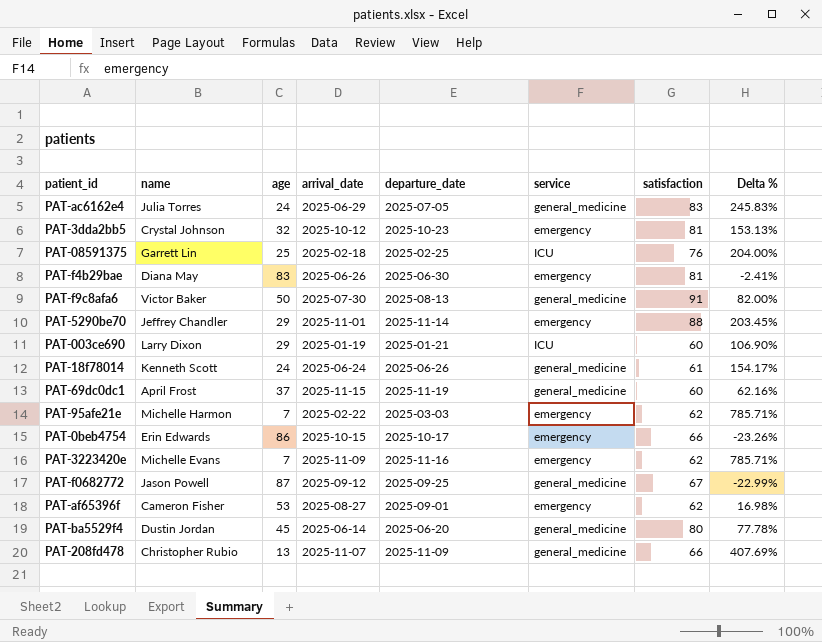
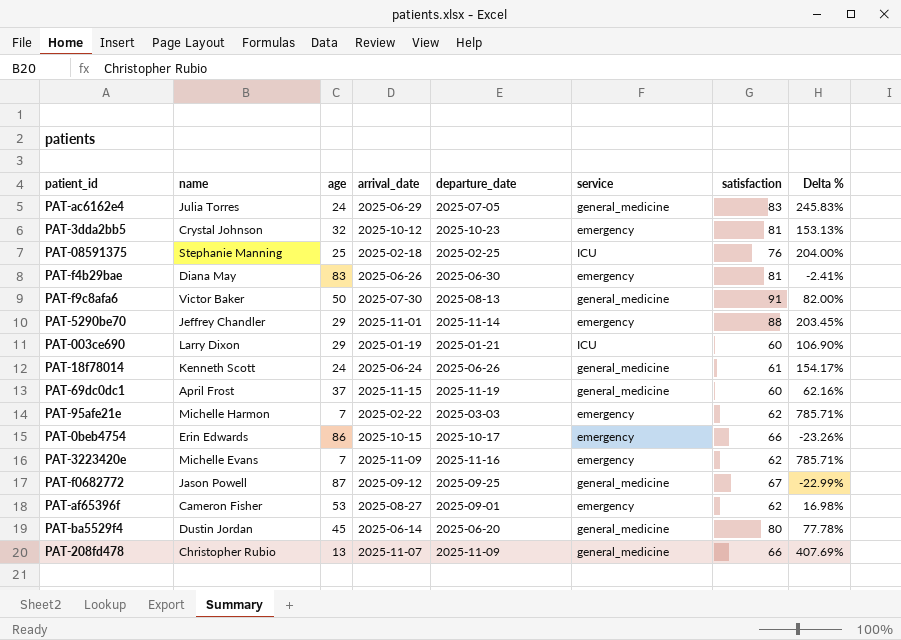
PAT-08591375 | name: Garrett Lin -> Stephanie Manning

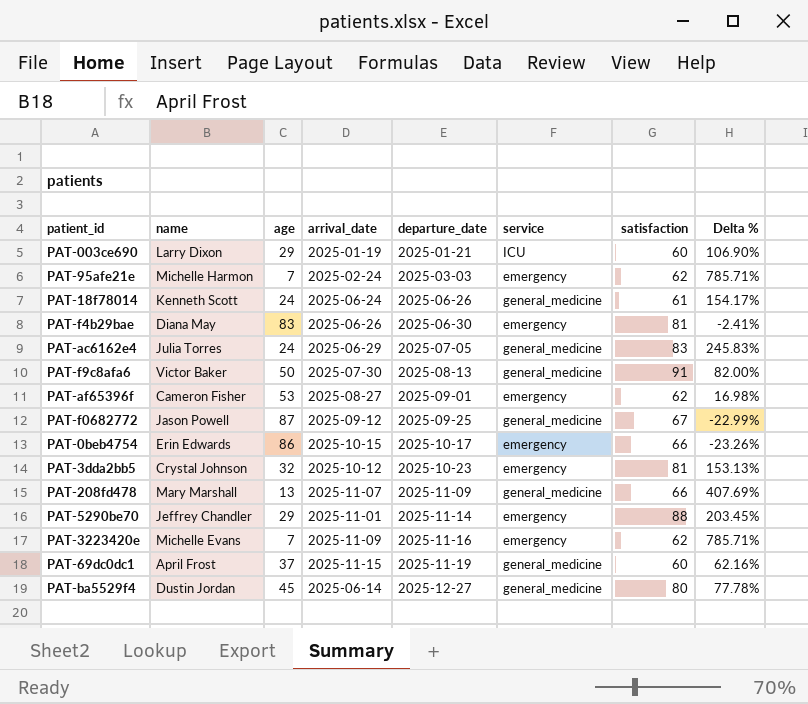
row order: none -> departure_date ascending
row PAT-08591375: Stephanie Manning | 25 | 2025-02-18 | 2025-02-25 | ICU | 76 | 204.00% -> none
PAT-95afe21e | arrival_date: 2025-02-22 -> 2025-02-24
PAT-208fd478 | name: Christopher Rubio -> Mary Marshall
PAT-ba5529f4 | departure_date: 2025-06-20 -> 2025-12-27

